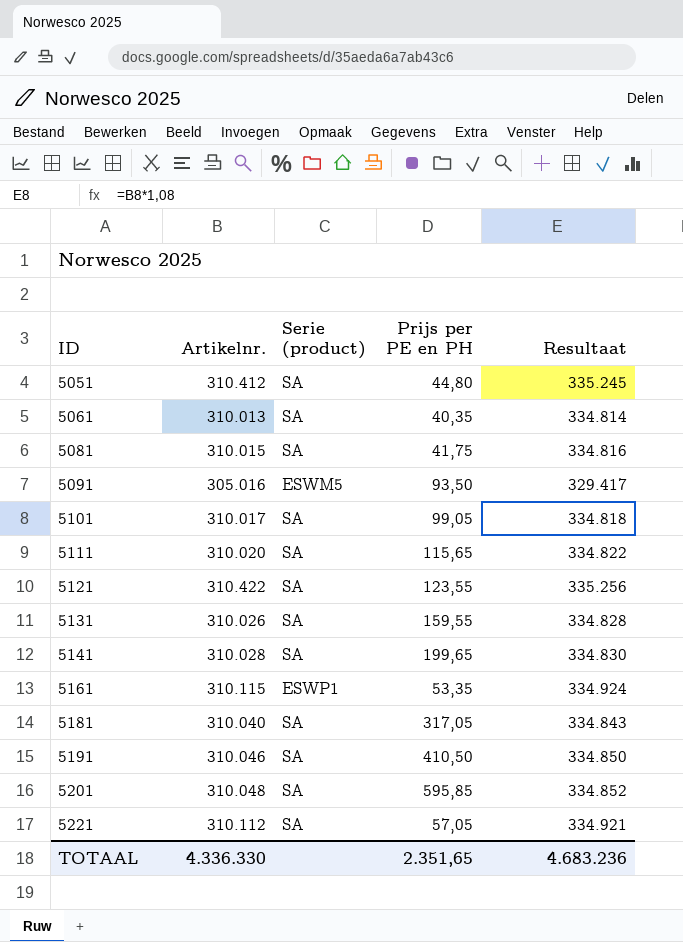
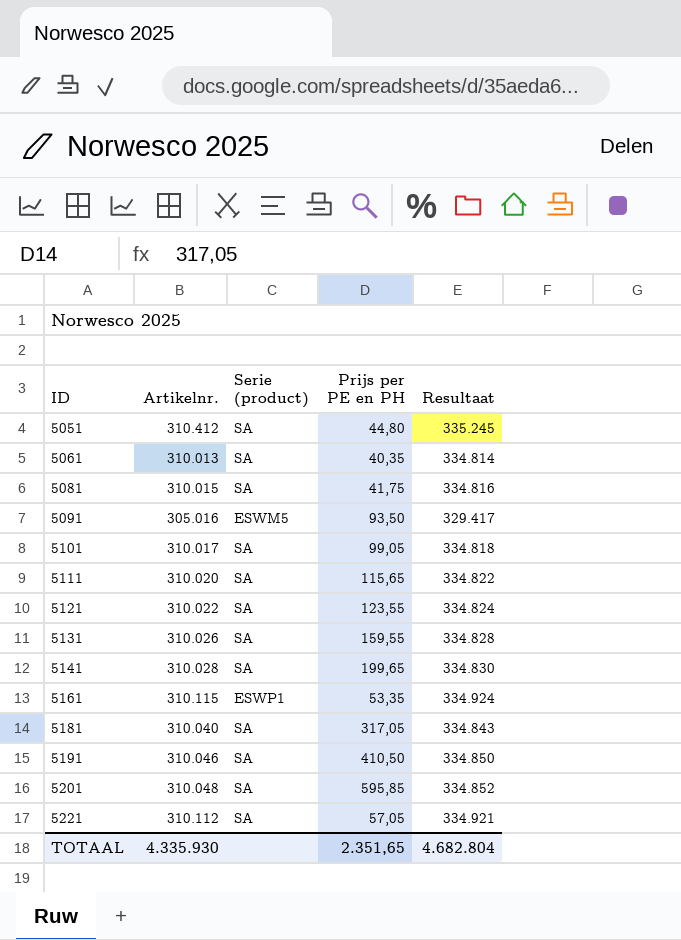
5121 | Artikelnr.: 310.422 -> 310.022
5121 | Resultaat: 335.256 -> 334.824
TOTAAL | Artikelnr.: 4.336.330 -> 4.335.930
TOTAAL | Resultaat: 4.683.236 -> 4.682.804

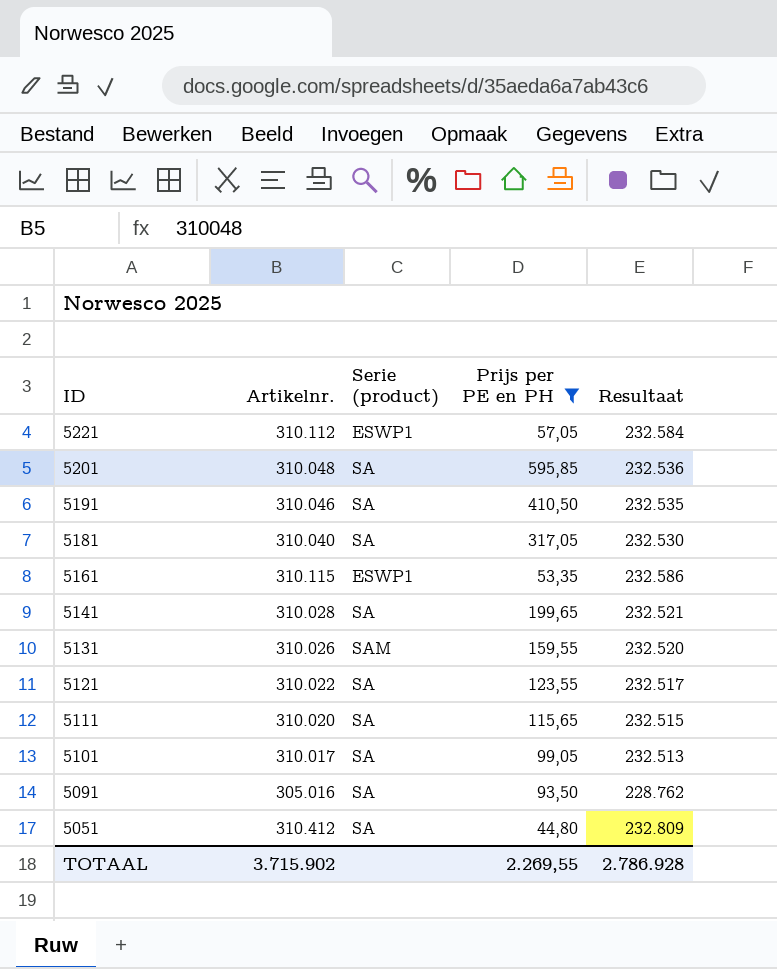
filter: none -> Prijs per PE en PH >= 44,80
row order: ID ascending -> ID descending
column Resultaat | formula: [Artikelnr.] * 1,08 -> [Artikelnr.] * 0,75
5221 | Serie (product): SA -> ESWP1
5131 | Serie (product): SA -> SAM
5091 | Serie (product): ESWM5 -> SA
TOTAAL | Artikelnr.: 4.335.930 -> 3.715.902
TOTAAL | Prijs per PE en PH: 2.351,65 -> 2.269,55
TOTAAL | Resultaat: 4.682.804 -> 2.786.928

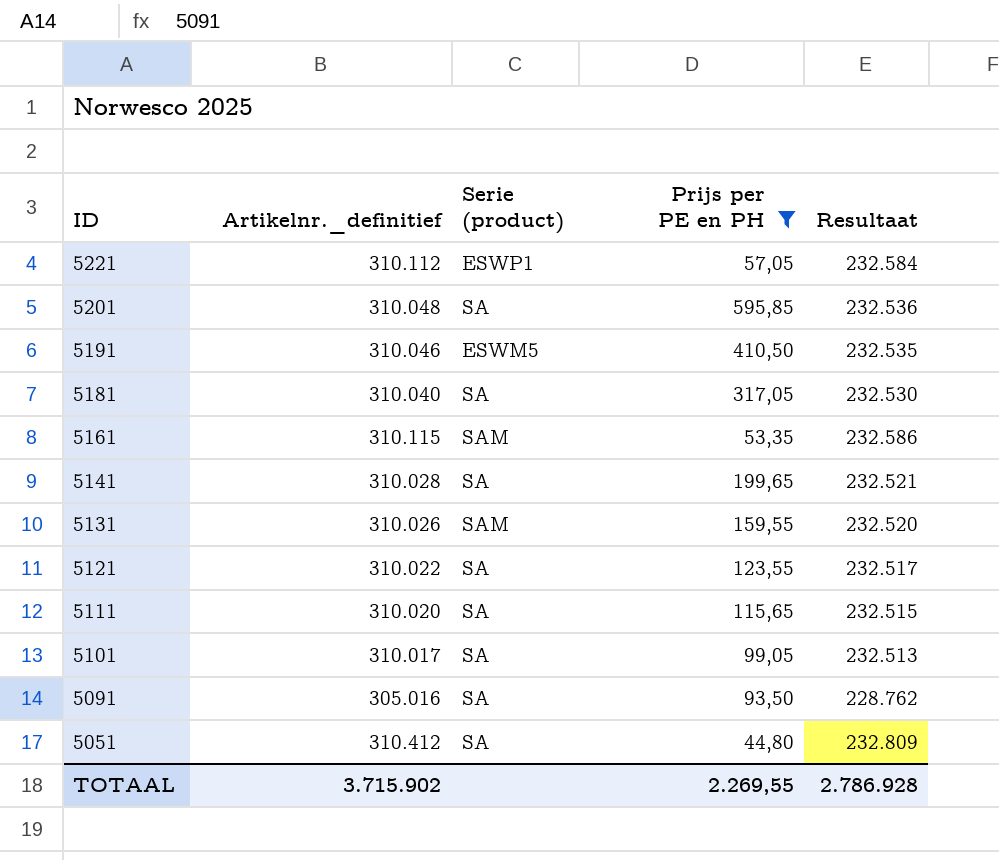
column name: Artikelnr. -> Artikelnr._definitief
5191 | Serie (product): SA -> ESWM5
5161 | Serie (product): ESWP1 -> SAM

